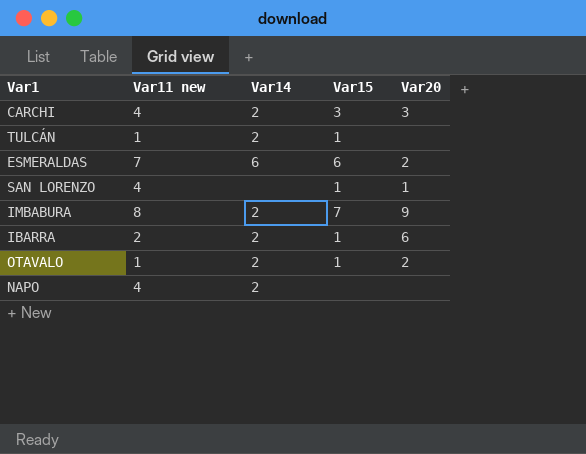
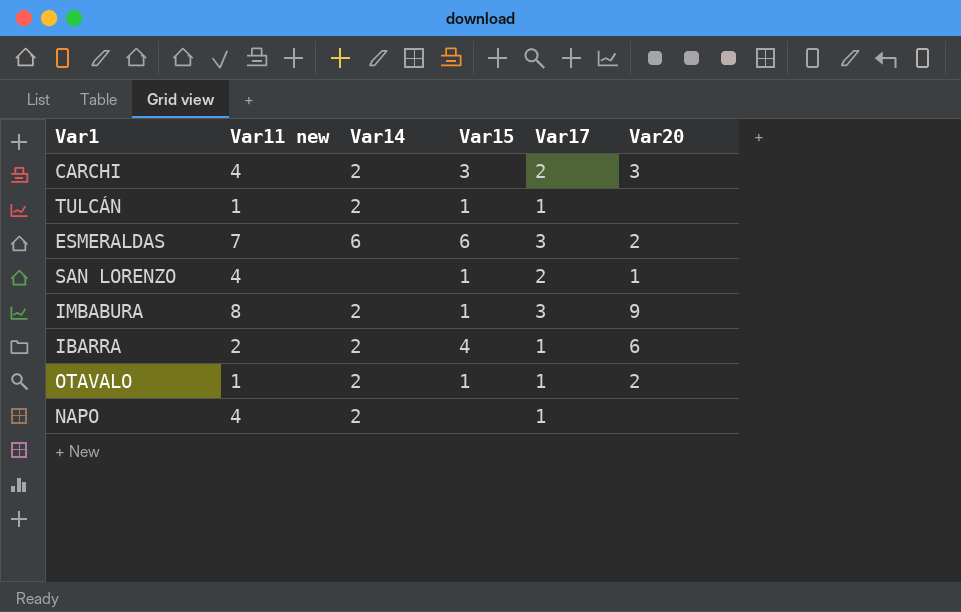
column Var17 | position: none -> 5
IMBABURA | Var15: 7 -> 1
IBARRA | Var15: 1 -> 4

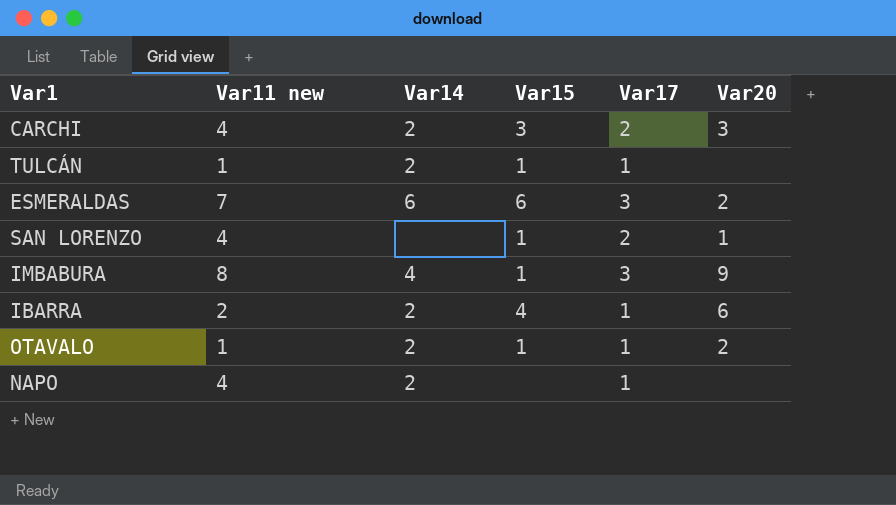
IMBABURA | Var14: 2 -> 4

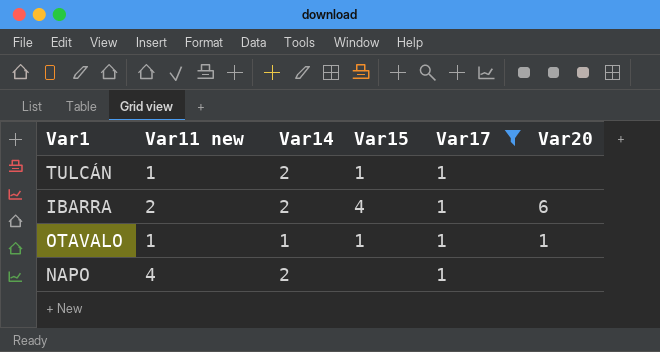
filter: none -> Var17 = 1
OTAVALO | Var14: 2 -> 1
OTAVALO | Var20: 2 -> 1

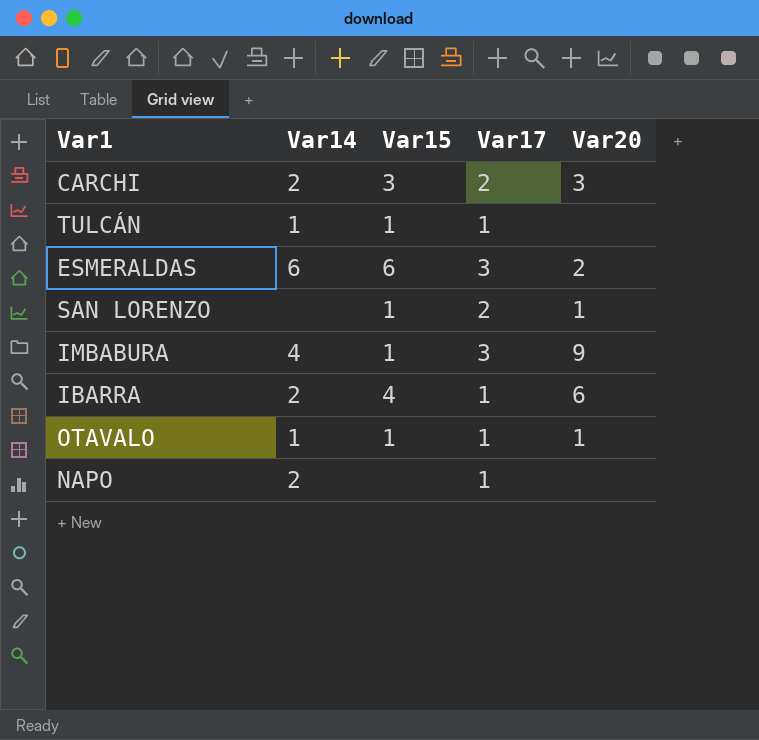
filter: Var17 = 1 -> none
column Var11 new | position: 2 -> none
TULCÁN | Var14: 2 -> 1

